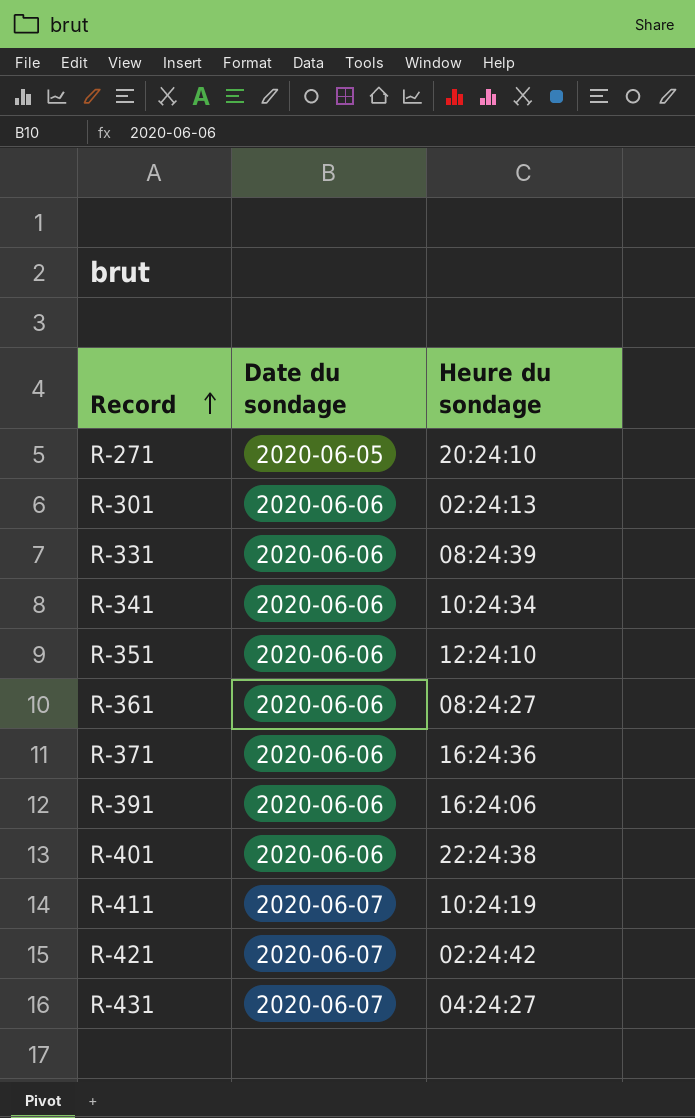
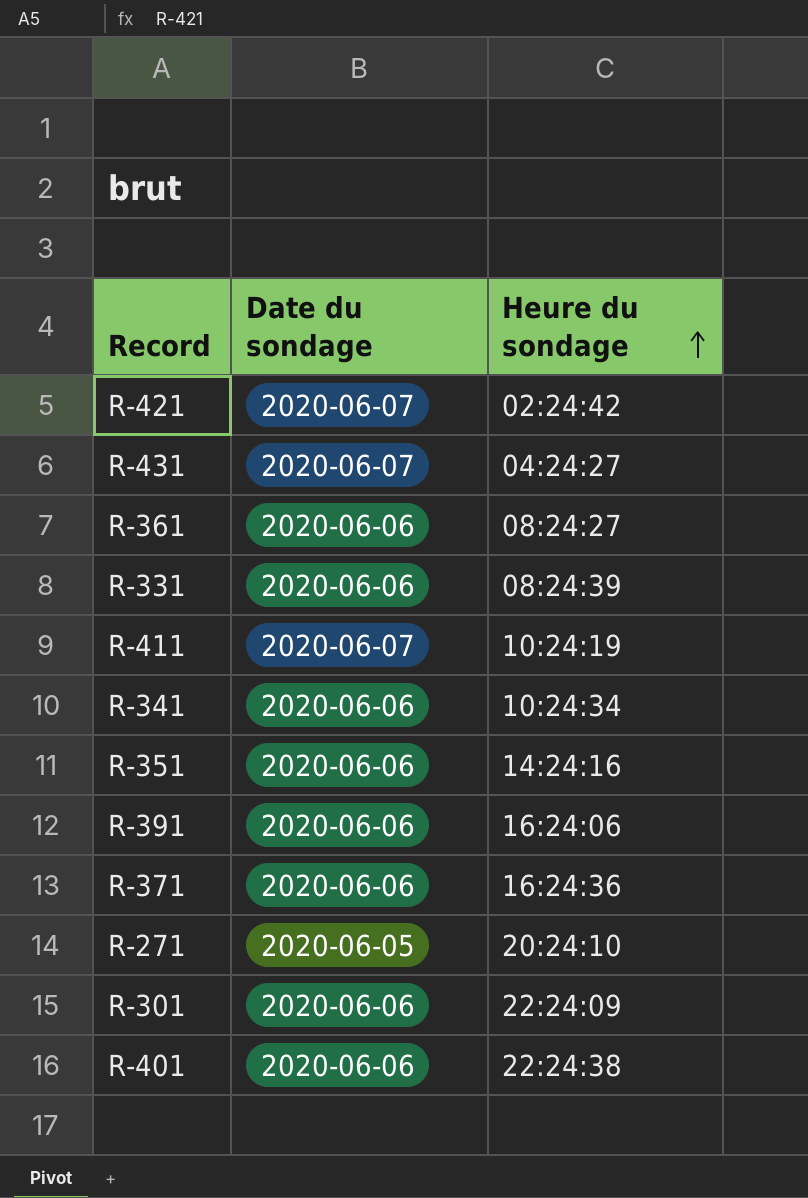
row order: Record ascending -> Heure du sondage ascending
R-351 | Heure du sondage: 12:24:10 -> 14:24:16
R-301 | Heure du sondage: 02:24:13 -> 22:24:09

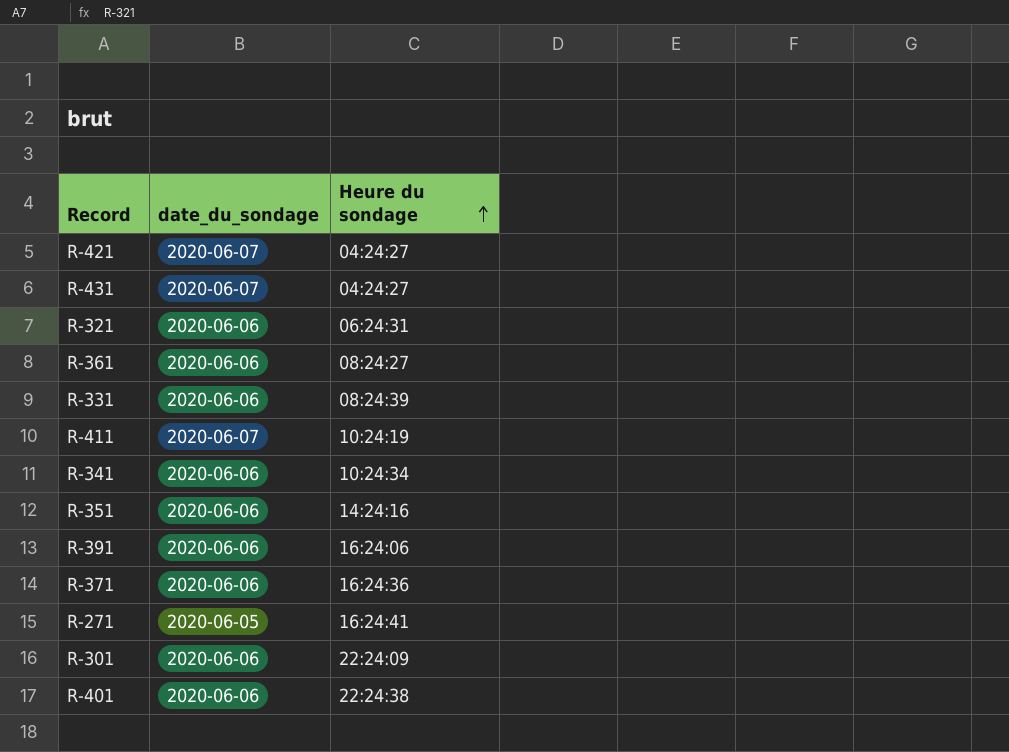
column name: Date du sondage -> date_du_sondage
R-421 | Heure du sondage: 02:24:42 -> 04:24:27
row R-321: none -> 2020-06-06 | 06:24:31
R-271 | Heure du sondage: 20:24:10 -> 16:24:41

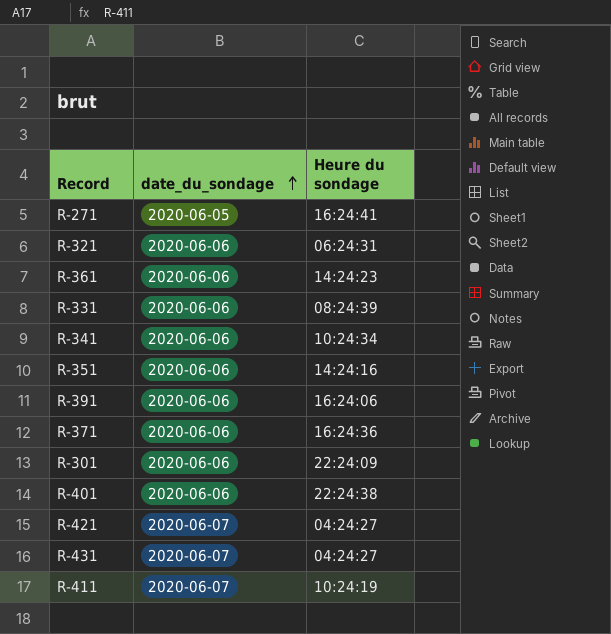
row order: Heure du sondage ascending -> date_du_sondage ascending
R-361 | Heure du sondage: 08:24:27 -> 14:24:23

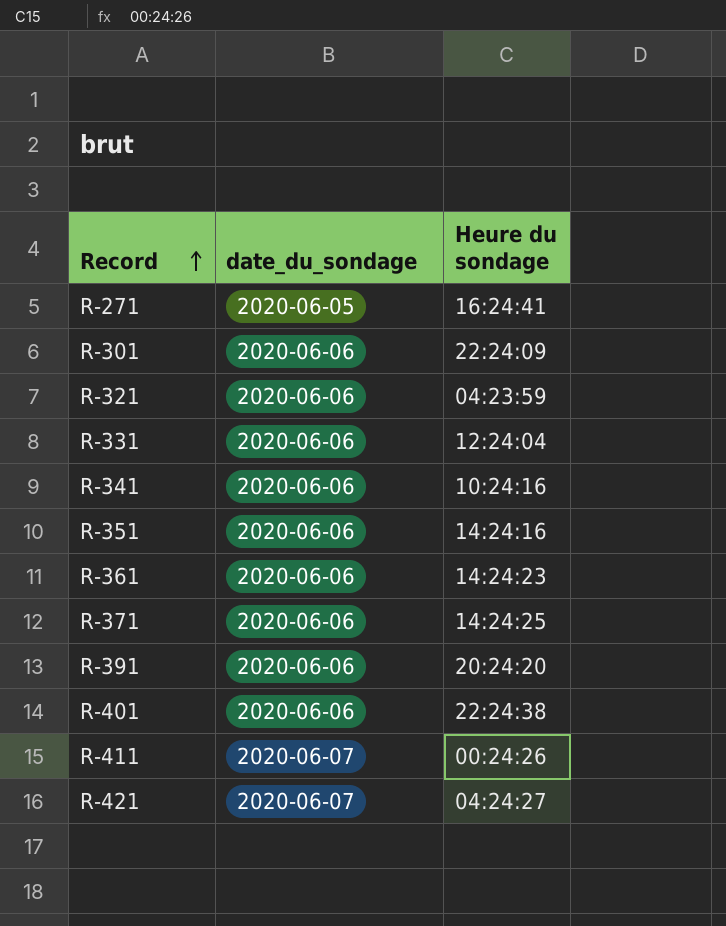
row order: date_du_sondage ascending -> Record ascending
row R-431: 2020-06-07 | 04:24:27 -> none
R-321 | Heure du sondage: 06:24:31 -> 04:23:59
R-331 | Heure du sondage: 08:24:39 -> 12:24:04
R-341 | Heure du sondage: 10:24:34 -> 10:24:16
R-371 | Heure du sondage: 16:24:36 -> 14:24:25
R-391 | Heure du sondage: 16:24:06 -> 20:24:20
R-411 | Heure du sondage: 10:24:19 -> 00:24:26

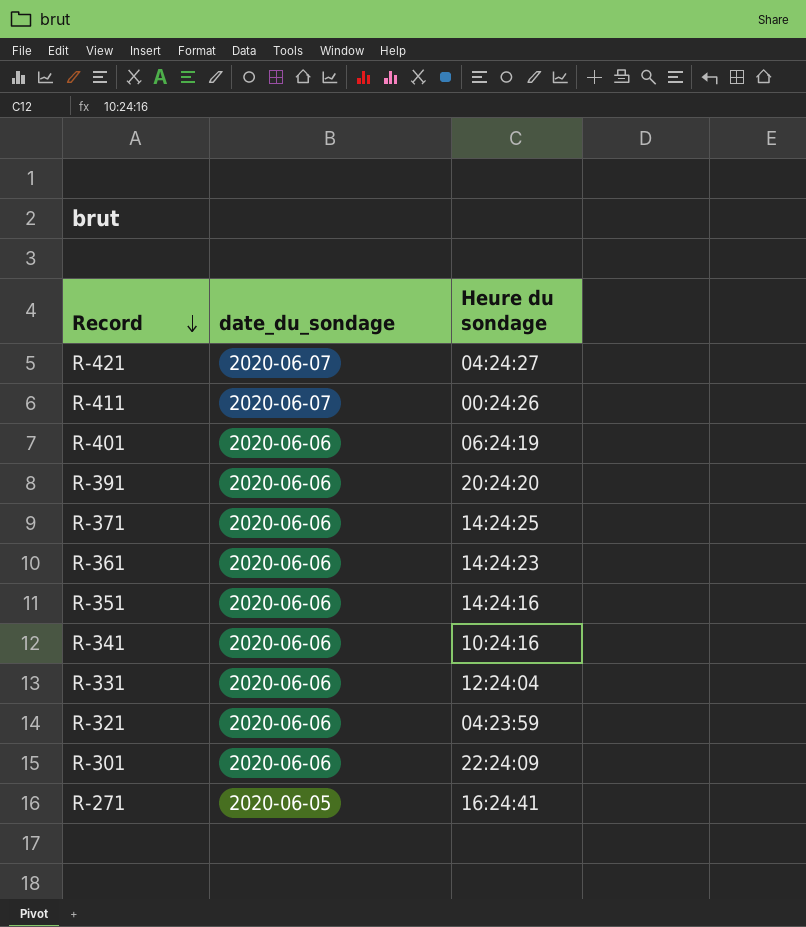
row order: Record ascending -> Record descending
R-401 | Heure du sondage: 22:24:38 -> 06:24:19

